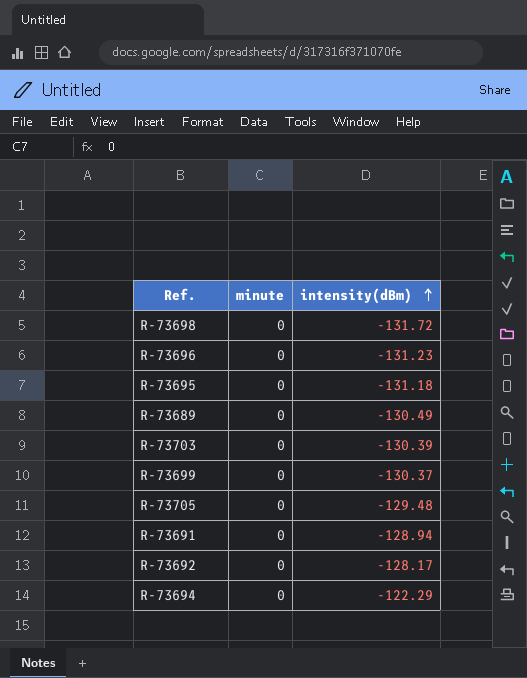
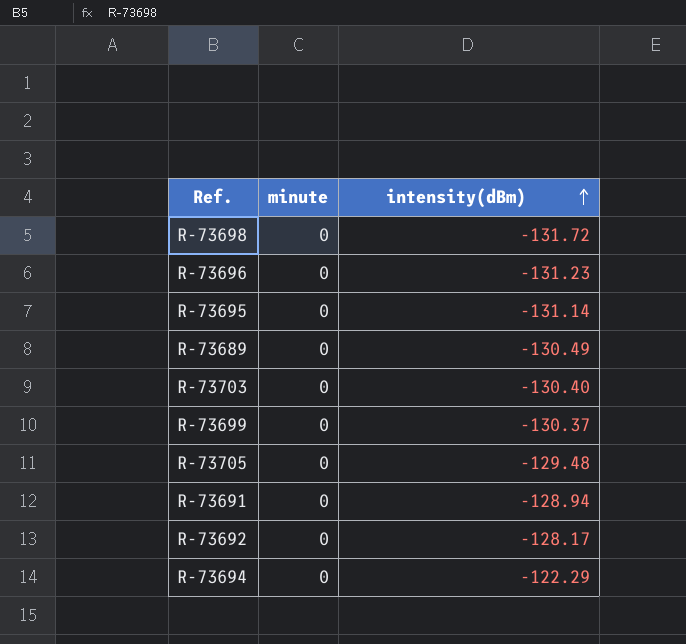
R-73695 | intensity(dBm): -131.18 -> -131.14
R-73703 | intensity(dBm): -130.39 -> -130.40

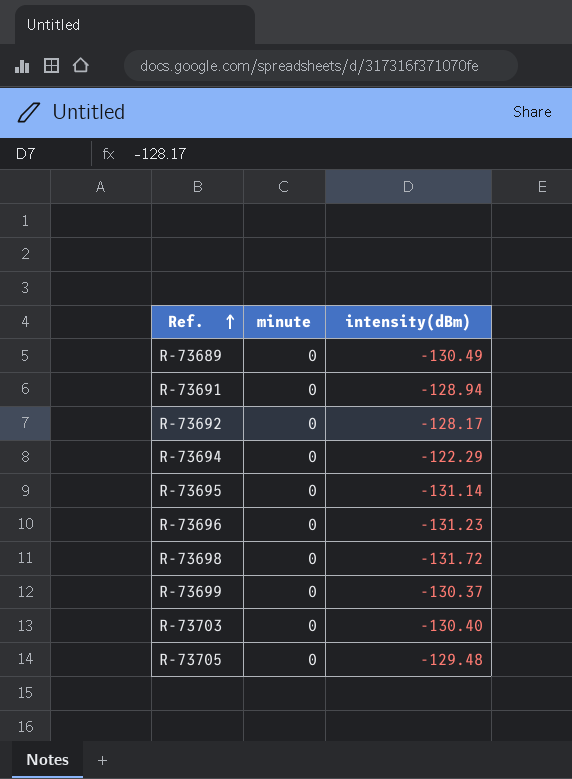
row order: intensity(dBm) ascending -> Ref. ascending

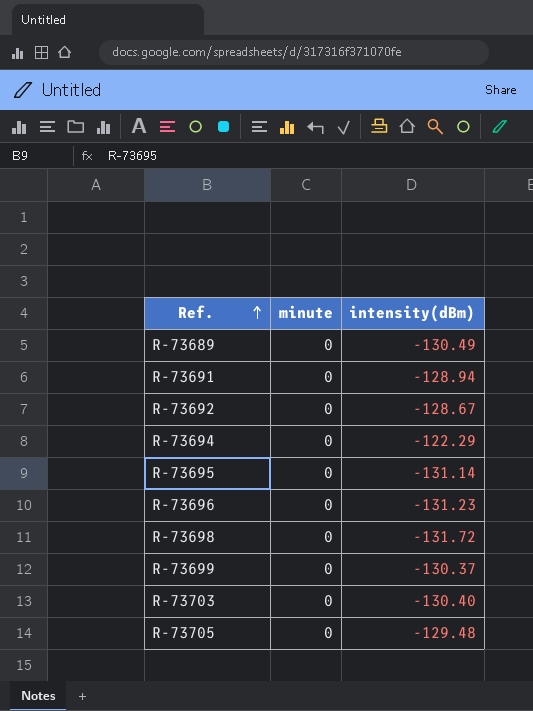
R-73692 | intensity(dBm): -128.17 -> -128.67

